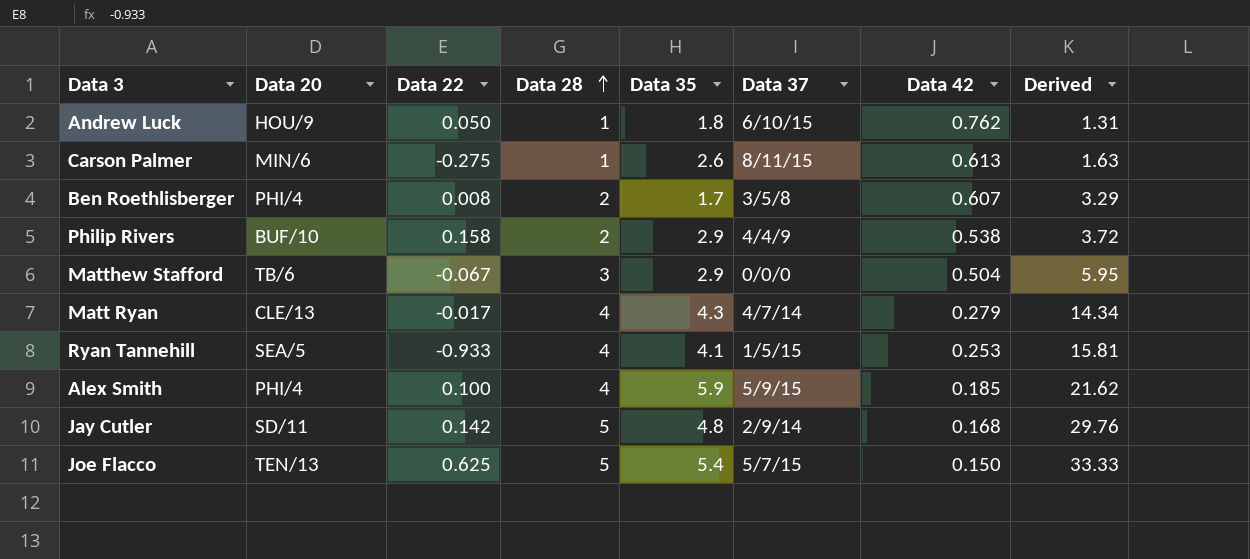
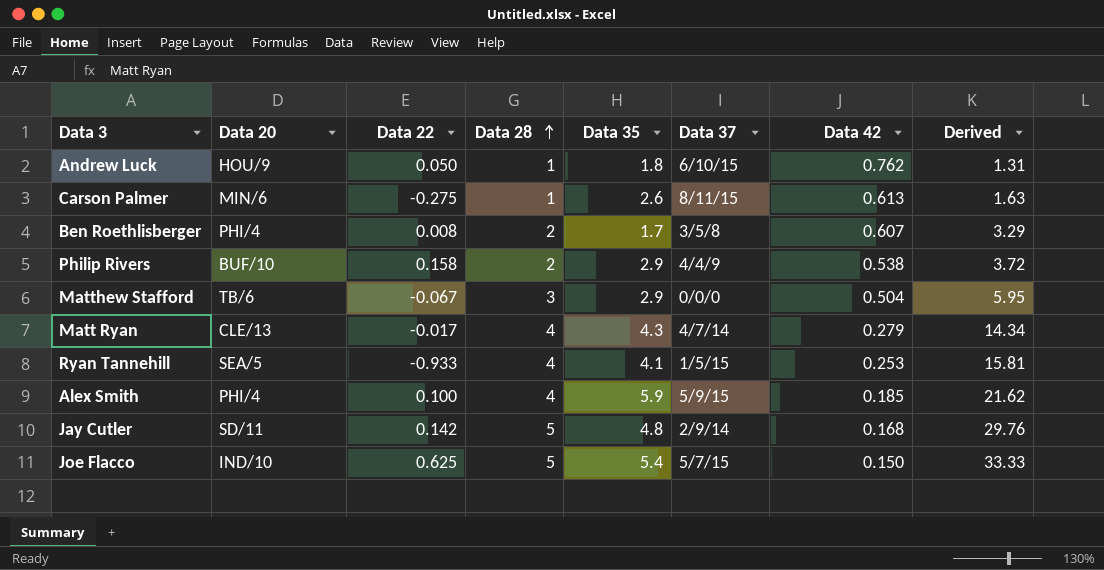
Joe Flacco | Data 20: TEN/13 -> IND/10

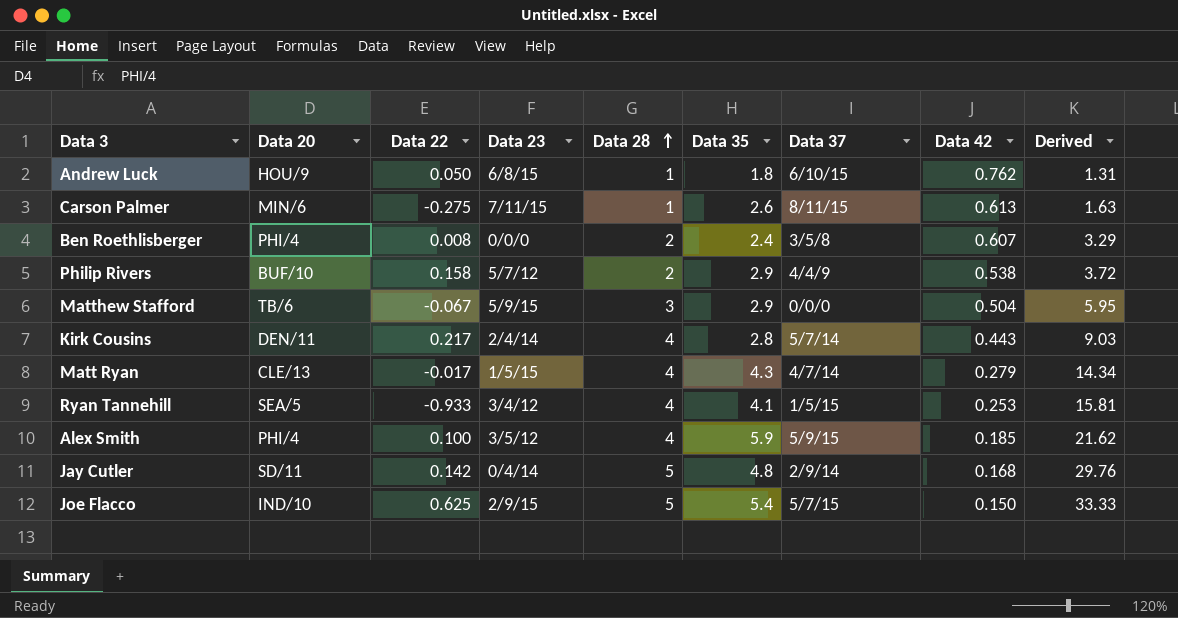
column Data 23 | position: none -> 4
Ben Roethlisberger | Data 35: 1.7 -> 2.4
row Kirk Cousins: none -> DEN/11 | 0.217 | 2/4/14 | 4 | 2.8 | 5/7/14 | 0.443 | 9.03

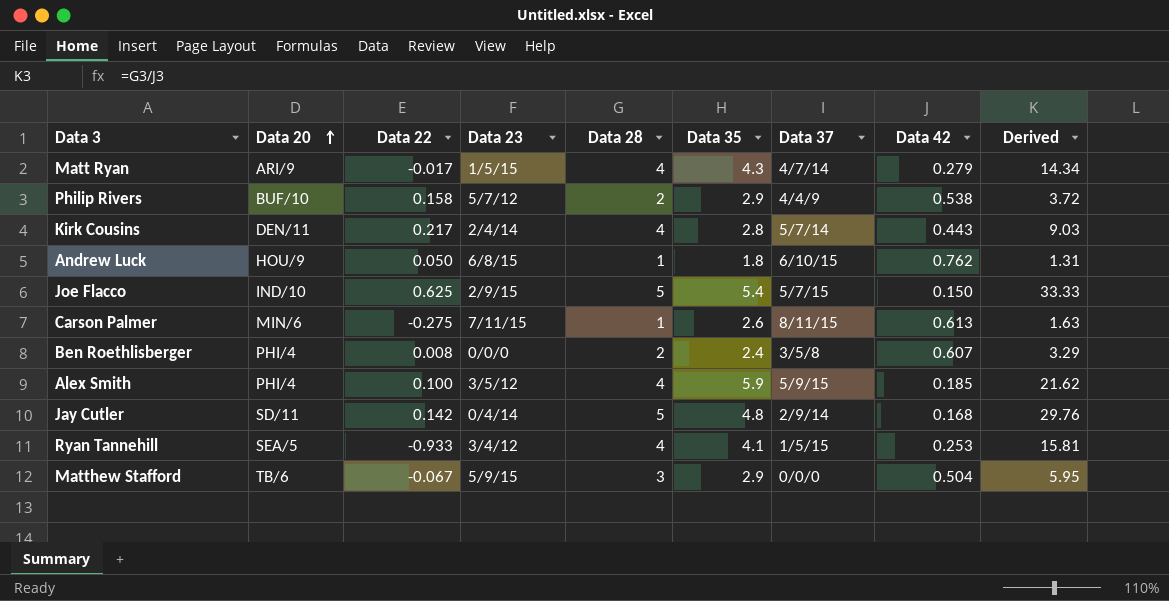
row order: Data 28 ascending -> Data 20 ascending
Matt Ryan | Data 20: CLE/13 -> ARI/9

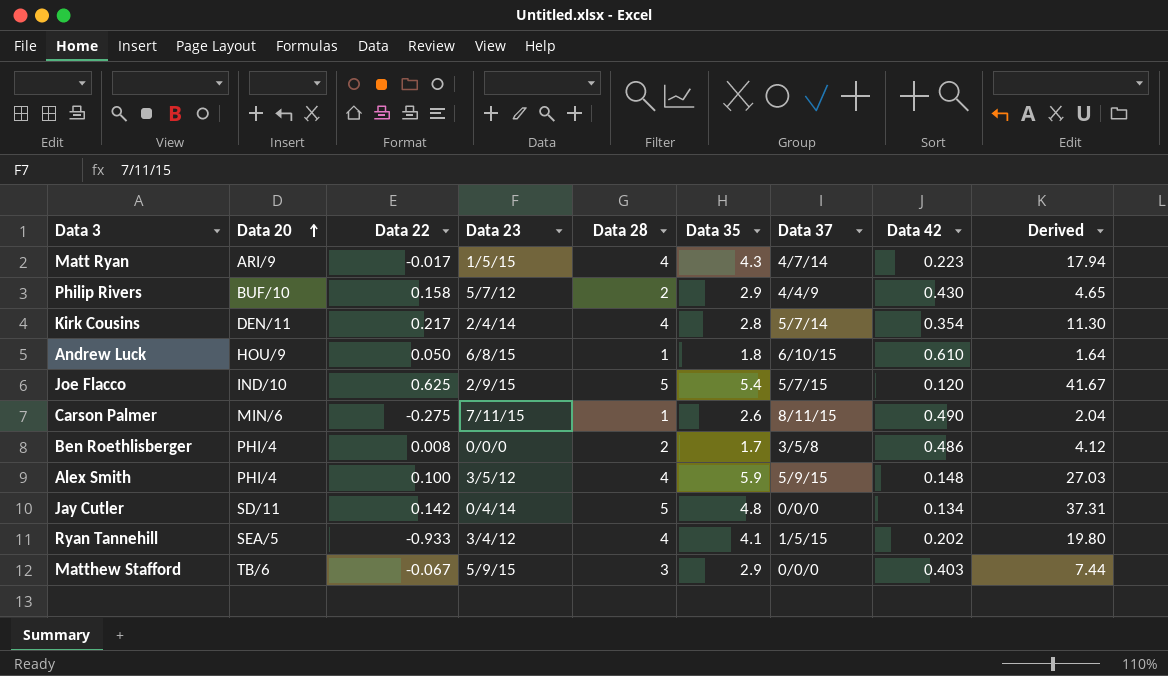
Matt Ryan | Data 42: 0.279 -> 0.223
Matt Ryan | Derived: 14.34 -> 17.94
Philip Rivers | Data 42: 0.538 -> 0.430
Philip Rivers | Derived: 3.72 -> 4.65
Kirk Cousins | Data 42: 0.443 -> 0.354
Kirk Cousins | Derived: 9.03 -> 11.30
Andrew Luck | Data 42: 0.762 -> 0.610
Andrew Luck | Derived: 1.31 -> 1.64
Joe Flacco | Data 42: 0.150 -> 0.120
Joe Flacco | Derived: 33.33 -> 41.67
Carson Palmer | Data 42: 0.613 -> 0.490
Carson Palmer | Derived: 1.63 -> 2.04
Ben Roethlisberger | Data 35: 2.4 -> 1.7
Ben Roethlisberger | Data 42: 0.607 -> 0.486
Ben Roethlisberger | Derived: 3.29 -> 4.12
Alex Smith | Data 42: 0.185 -> 0.148
Alex Smith | Derived: 21.62 -> 27.03
Jay Cutler | Data 37: 2/9/14 -> 0/0/0
Jay Cutler | Data 42: 0.168 -> 0.134
Jay Cutler | Derived: 29.76 -> 37.31
Ryan Tannehill | Data 42: 0.253 -> 0.202
Ryan Tannehill | Derived: 15.81 -> 19.80
Matthew Stafford | Data 42: 0.504 -> 0.403
Matthew Stafford | Derived: 5.95 -> 7.44

